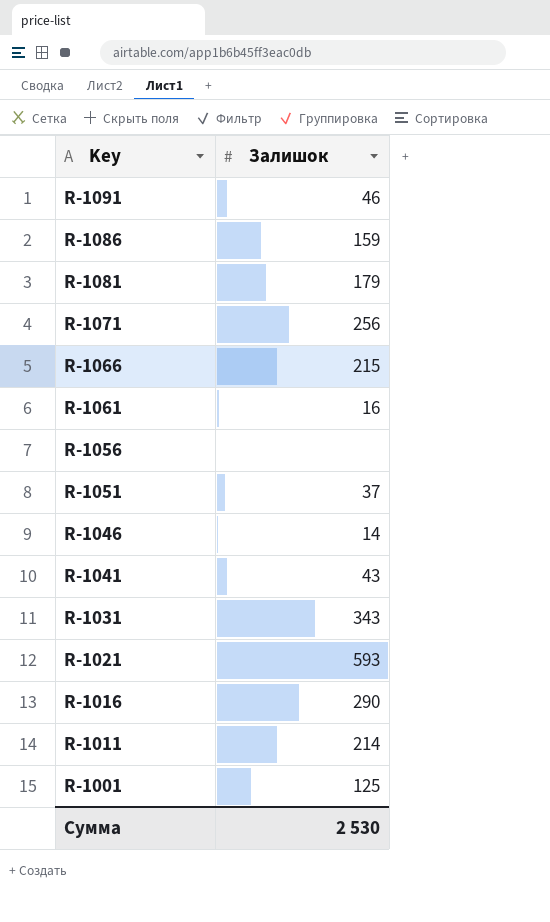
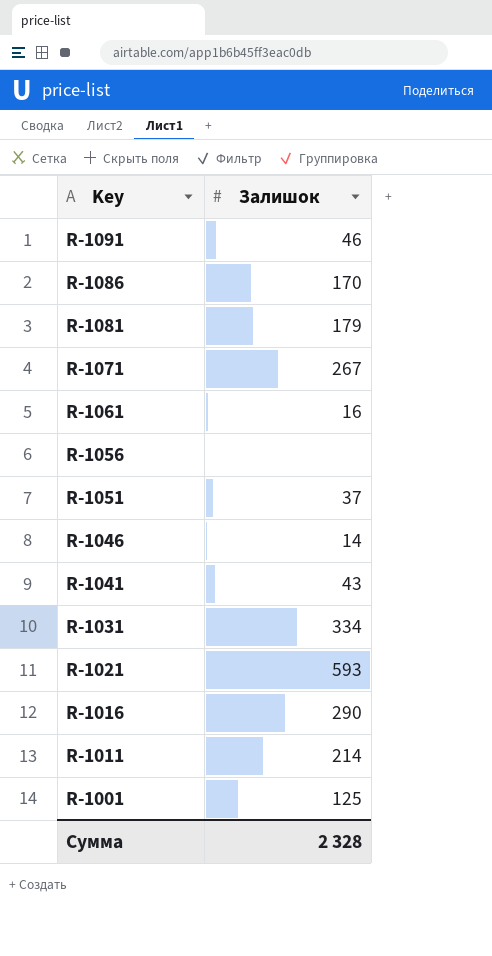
row R-1066: 215 -> none
R-1086 | Залишок: 159 -> 170
R-1071 | Залишок: 256 -> 267
R-1031 | Залишок: 343 -> 334
Сумма | Залишок: 2 530 -> 2 328

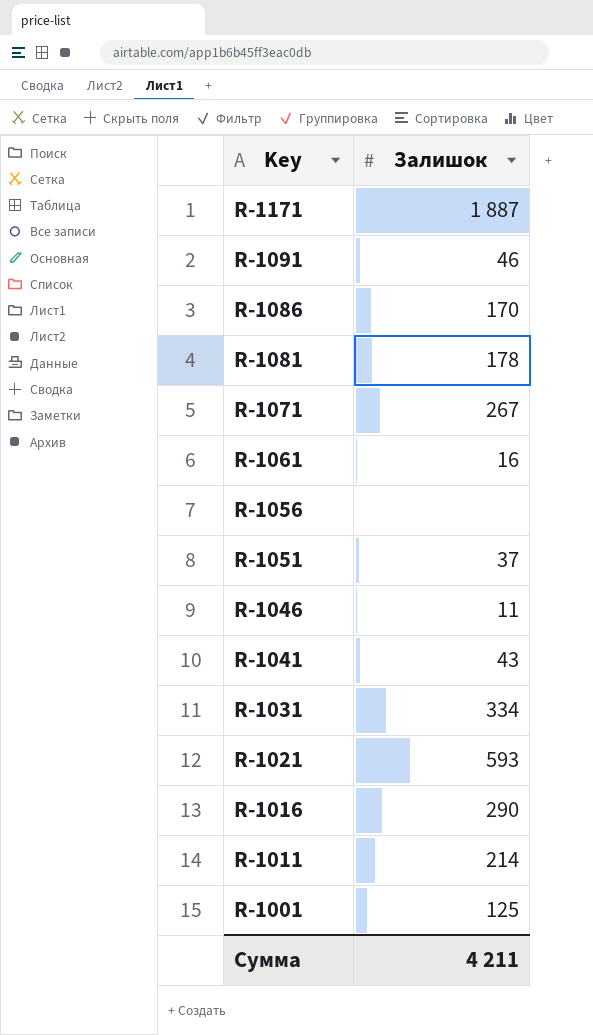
row R-1171: none -> 1 887
R-1081 | Залишок: 179 -> 178
R-1046 | Залишок: 14 -> 11
Сумма | Залишок: 2 328 -> 4 211

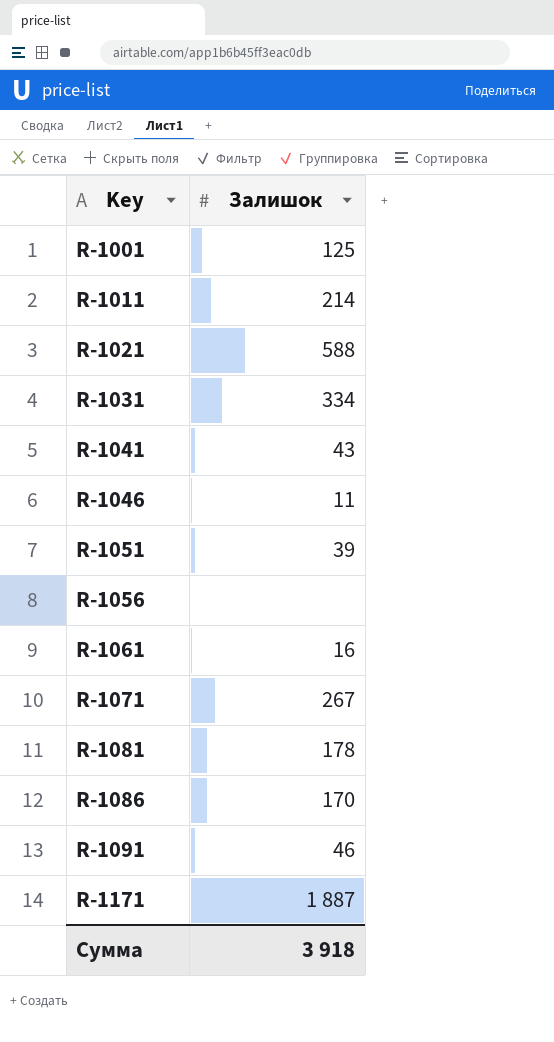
row order: Key descending -> Key ascending
row R-1016: 290 -> none
R-1021 | Залишок: 593 -> 588
R-1051 | Залишок: 37 -> 39
Сумма | Залишок: 4 211 -> 3 918

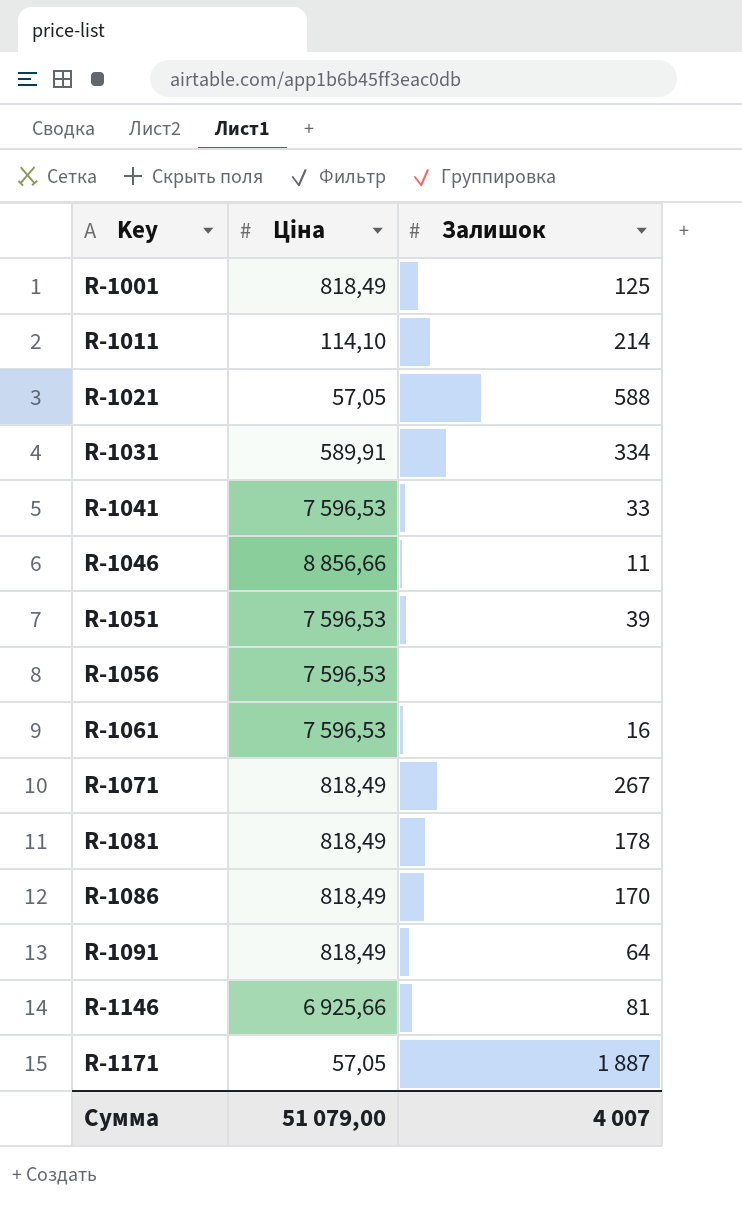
column Ціна | position: none -> 2
R-1041 | Залишок: 43 -> 33
R-1091 | Залишок: 46 -> 64
row R-1146: none -> 6 925,66 | 81
Сумма | Залишок: 3 918 -> 4 007

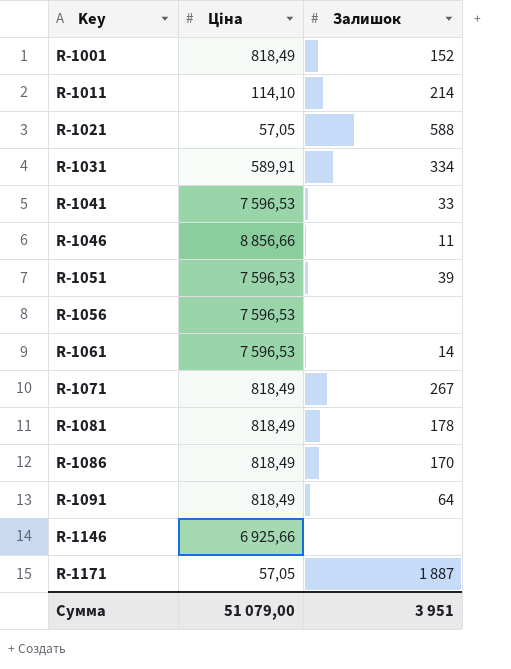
R-1001 | Залишок: 125 -> 152
R-1061 | Залишок: 16 -> 14
R-1146 | Залишок: 81 -> none
Сумма | Залишок: 4 007 -> 3 951

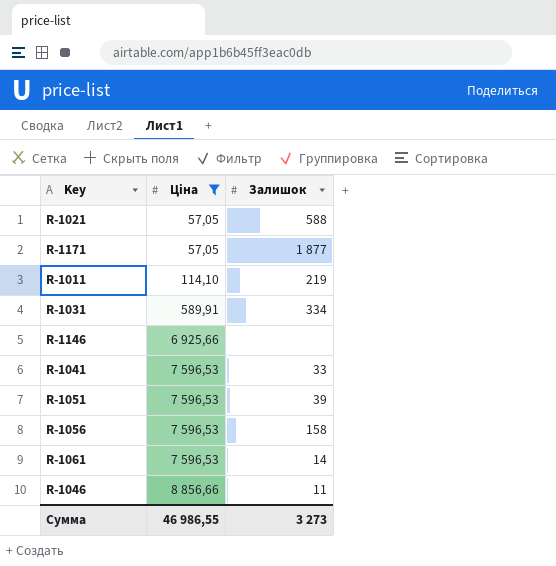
filter: none -> Ціна != 818,49
row order: Key ascending -> Ціна ascending
R-1171 | Залишок: 1 887 -> 1 877
R-1011 | Залишок: 214 -> 219
R-1056 | Залишок: none -> 158
Сумма | Ціна: 51 079,00 -> 46 986,55
Сумма | Залишок: 3 951 -> 3 273

